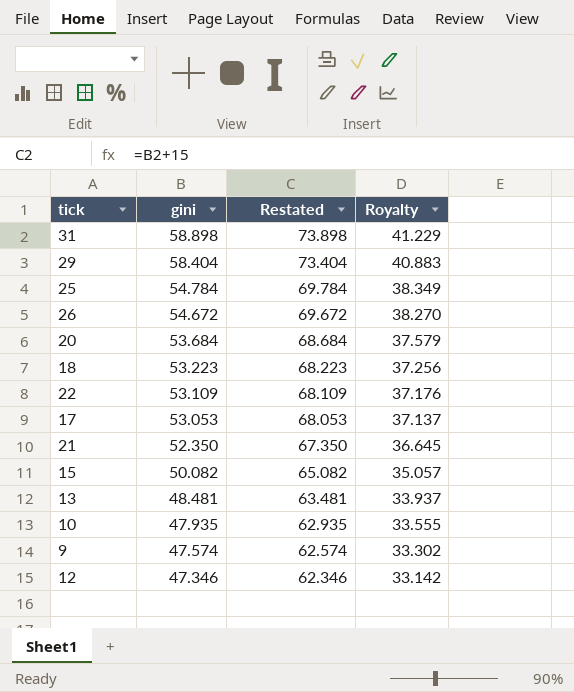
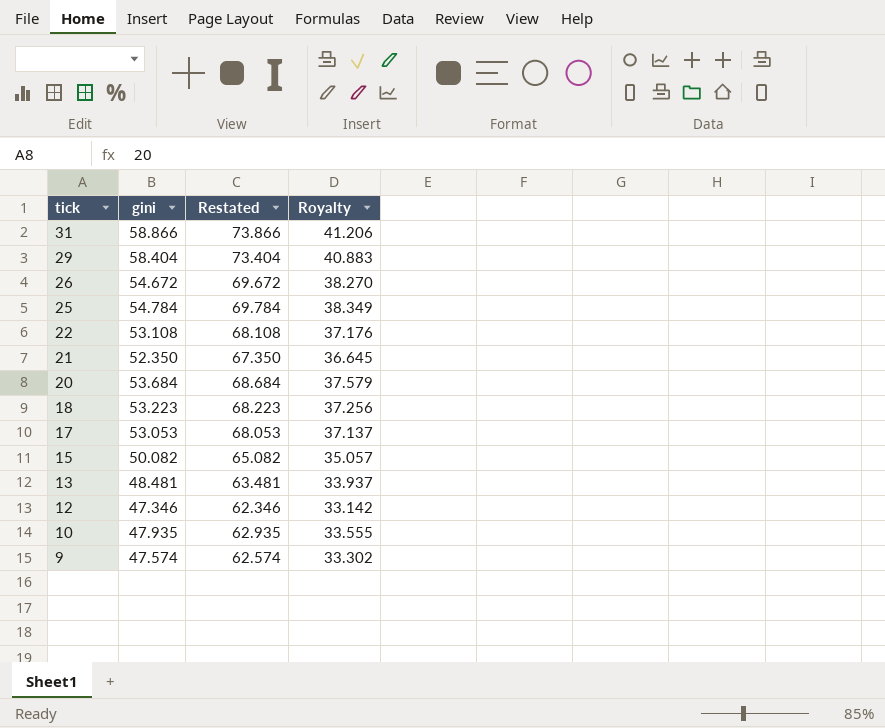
row order: gini descending -> tick descending
31 | gini: 58.898 -> 58.866
31 | Restated: 73.898 -> 73.866
31 | Royalty: 41.229 -> 41.206
22 | gini: 53.109 -> 53.108
22 | Restated: 68.109 -> 68.108

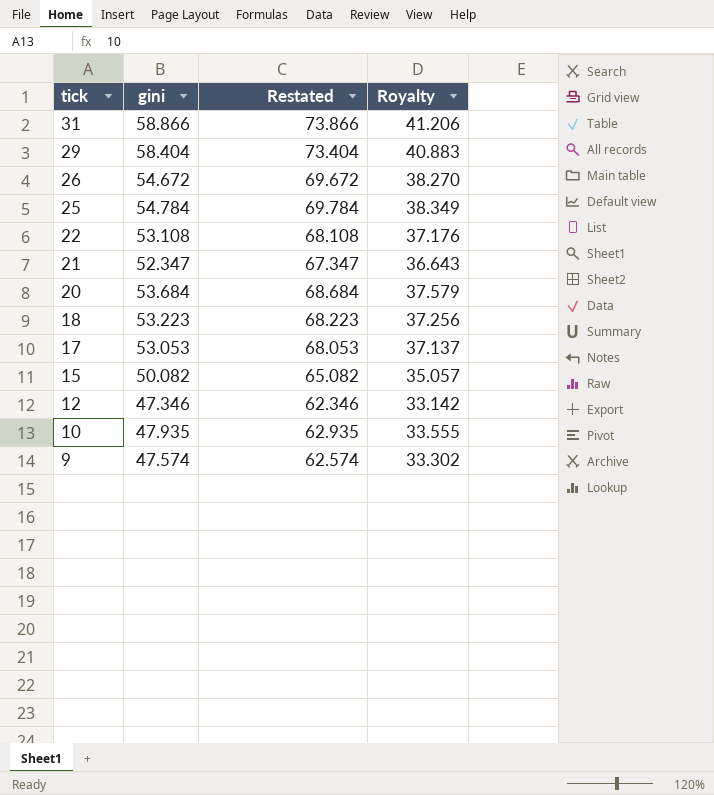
row 13: 48.481 | 63.481 | 33.937 -> none
21 | gini: 52.350 -> 52.347
21 | Restated: 67.350 -> 67.347
21 | Royalty: 36.645 -> 36.643

